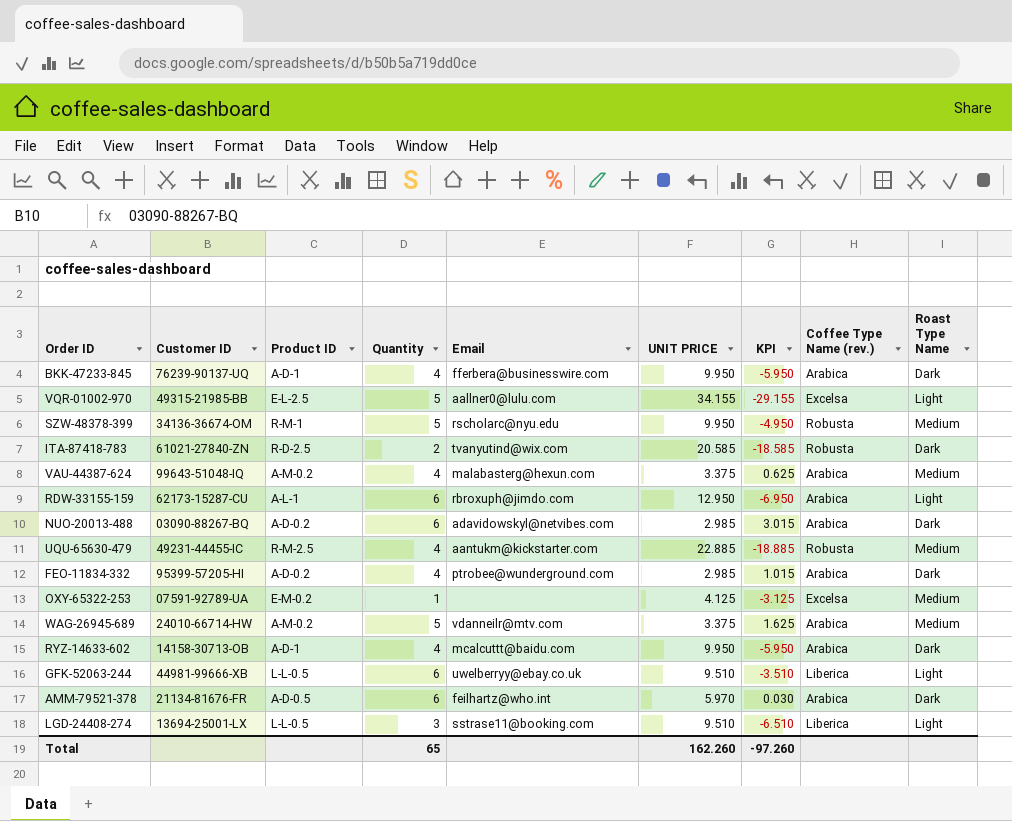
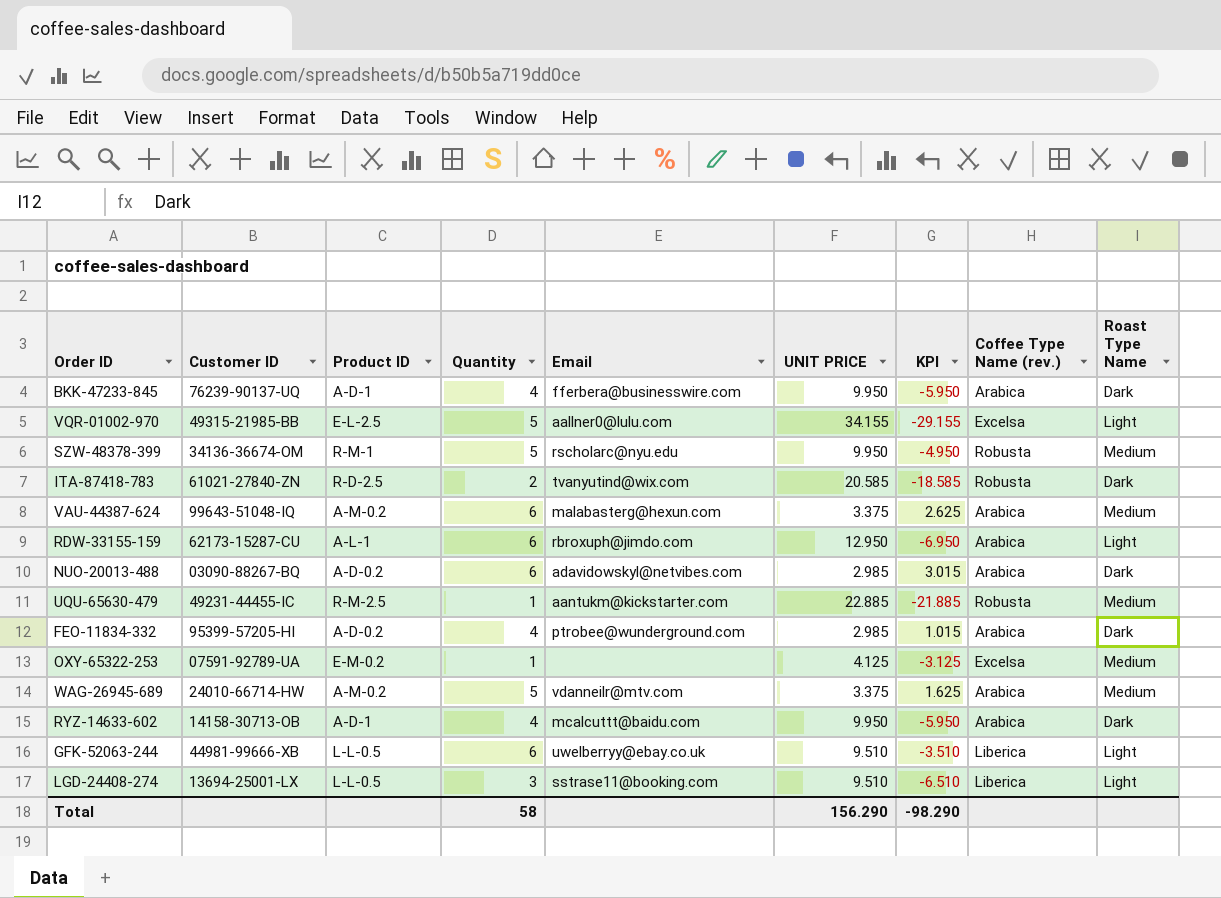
row AMM-79521-378: 21134-81676-FR | A-D-0.5 | 6 | feilhartz@who.int | 5.970 | 0.030 | Arabica | Dark -> none
VAU-44387-624 | Quantity: 4 -> 6
VAU-44387-624 | KPI: 0.625 -> 2.625
UQU-65630-479 | Quantity: 4 -> 1
UQU-65630-479 | KPI: -18.885 -> -21.885
Total | Quantity: 65 -> 58
Total | UNIT PRICE: 162.260 -> 156.290
Total | KPI: -97.260 -> -98.290

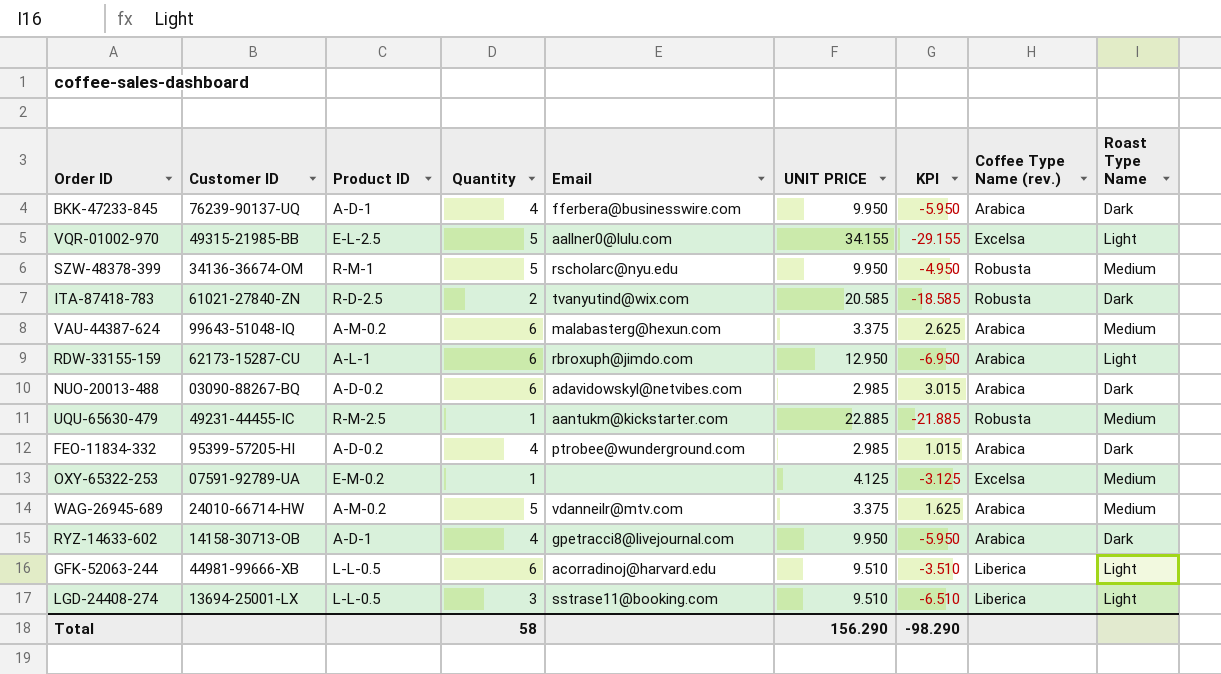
RYZ-14633-602 | Email: mcalcuttt@baidu.com -> gpetracci8@livejournal.com
GFK-52063-244 | Email: uwelberryy@ebay.co.uk -> acorradinoj@harvard.edu

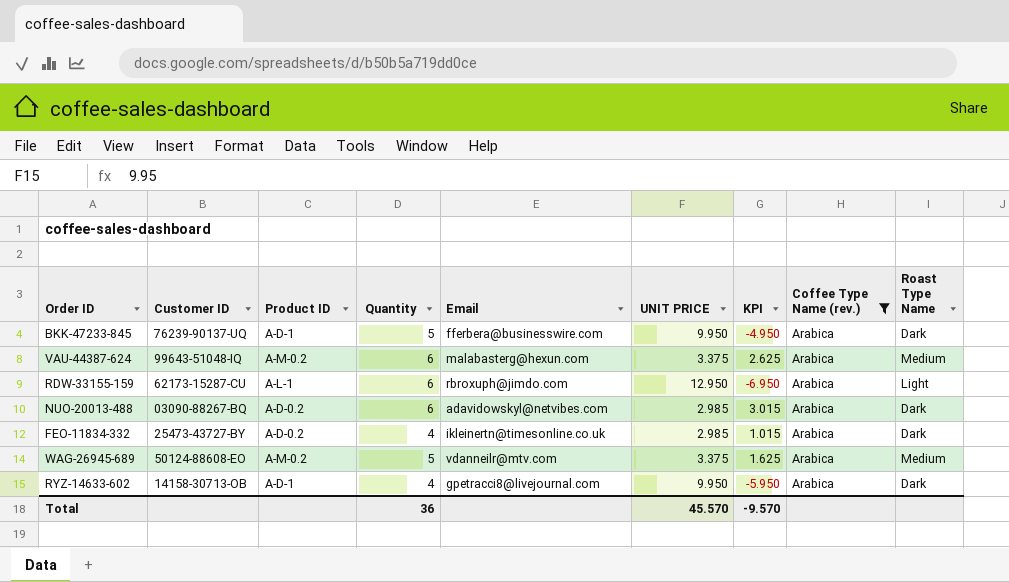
filter: none -> Coffee Type Name (rev.) = Arabica
BKK-47233-845 | Quantity: 4 -> 5
BKK-47233-845 | KPI: -5.950 -> -4.950
FEO-11834-332 | Customer ID: 95399-57205-HI -> 25473-43727-BY
FEO-11834-332 | Email: ptrobee@wunderground.com -> ikleinertn@timesonline.co.uk
WAG-26945-689 | Customer ID: 24010-66714-HW -> 50124-88608-EO
Total | Quantity: 58 -> 36
Total | UNIT PRICE: 156.290 -> 45.570
Total | KPI: -98.290 -> -9.570

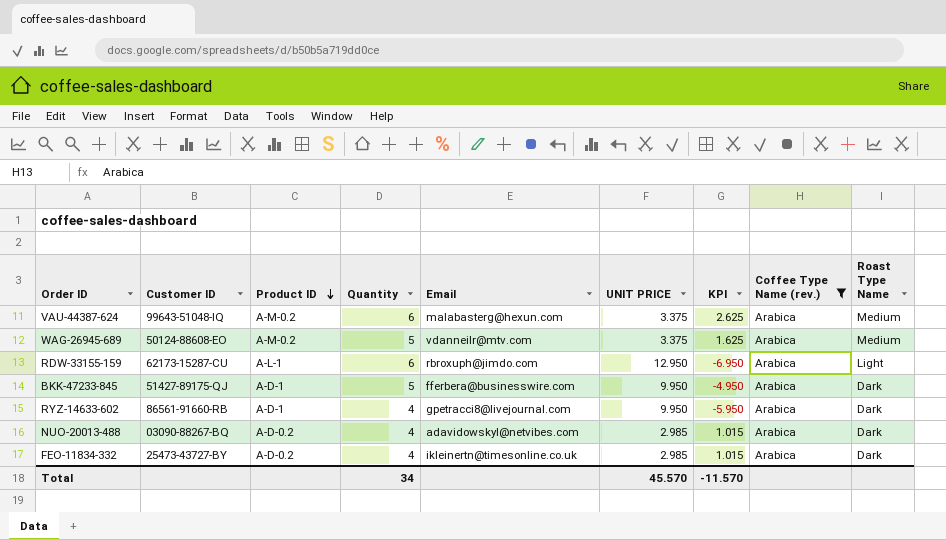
row order: none -> Product ID descending
BKK-47233-845 | Customer ID: 76239-90137-UQ -> 51427-89175-QJ
RYZ-14633-602 | Customer ID: 14158-30713-OB -> 86561-91660-RB
NUO-20013-488 | Quantity: 6 -> 4
NUO-20013-488 | KPI: 3.015 -> 1.015
Total | Quantity: 36 -> 34
Total | KPI: -9.570 -> -11.570

